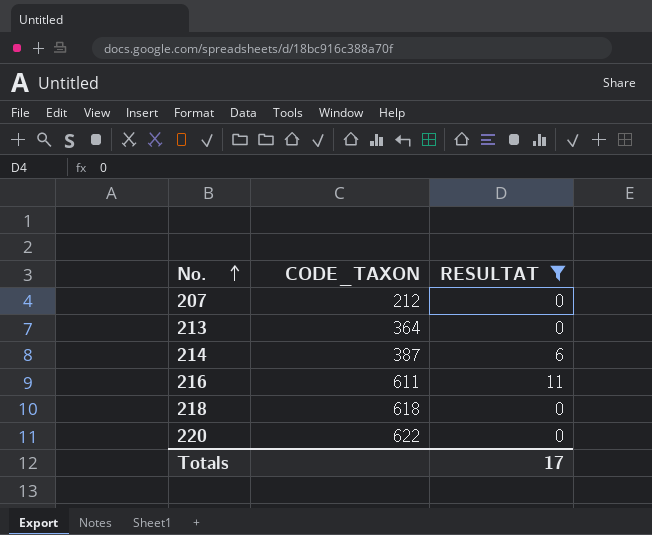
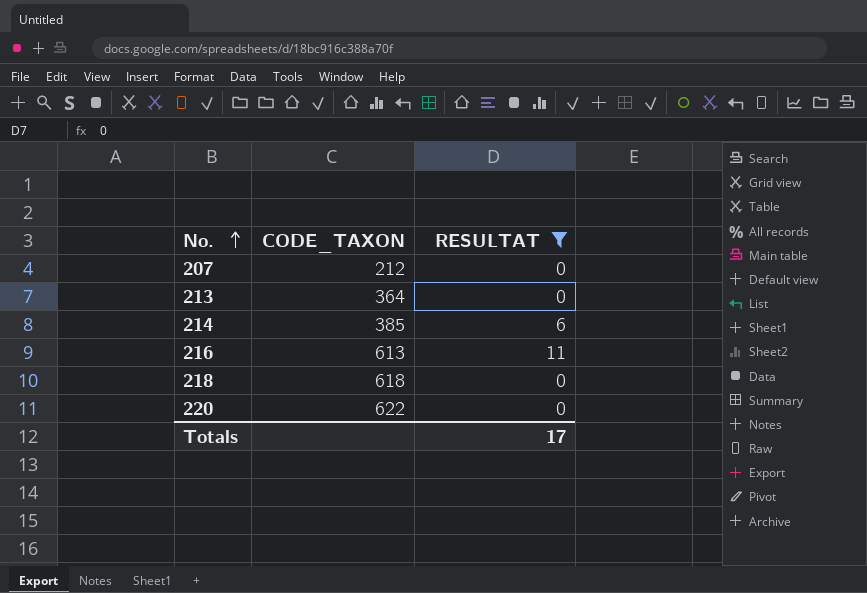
214 | CODE_TAXON: 387 -> 385
216 | CODE_TAXON: 611 -> 613

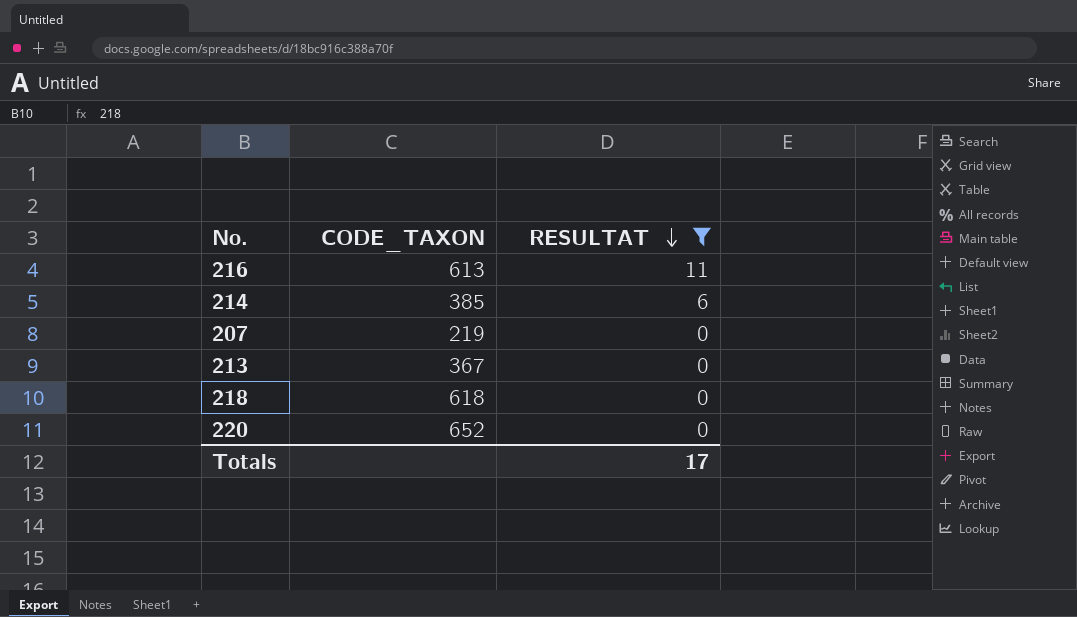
row order: No. ascending -> RESULTAT descending
207 | CODE_TAXON: 212 -> 219
213 | CODE_TAXON: 364 -> 367
220 | CODE_TAXON: 622 -> 652

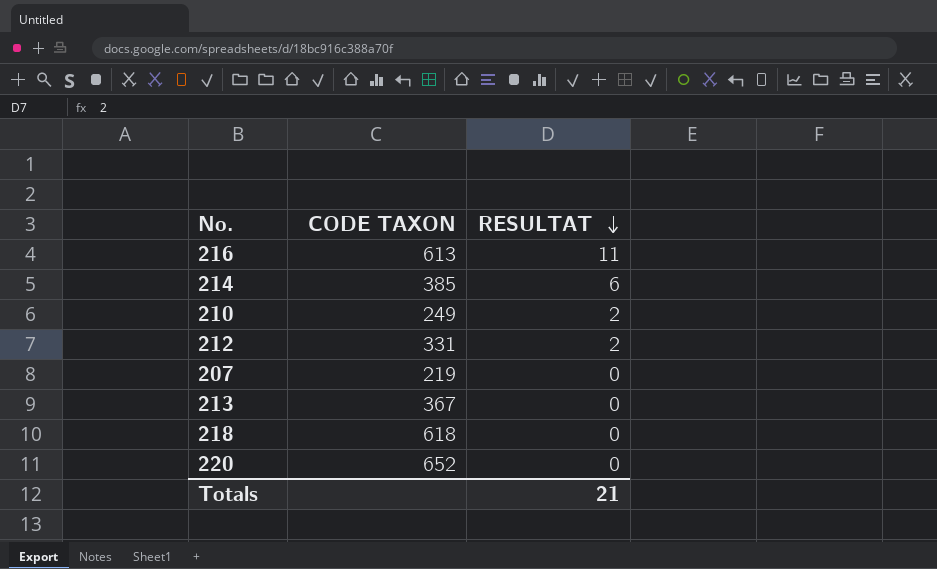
filter: RESULTAT != 2 -> none
column name: CODE_TAXON -> CODE TAXON
Totals | RESULTAT: 17 -> 21

